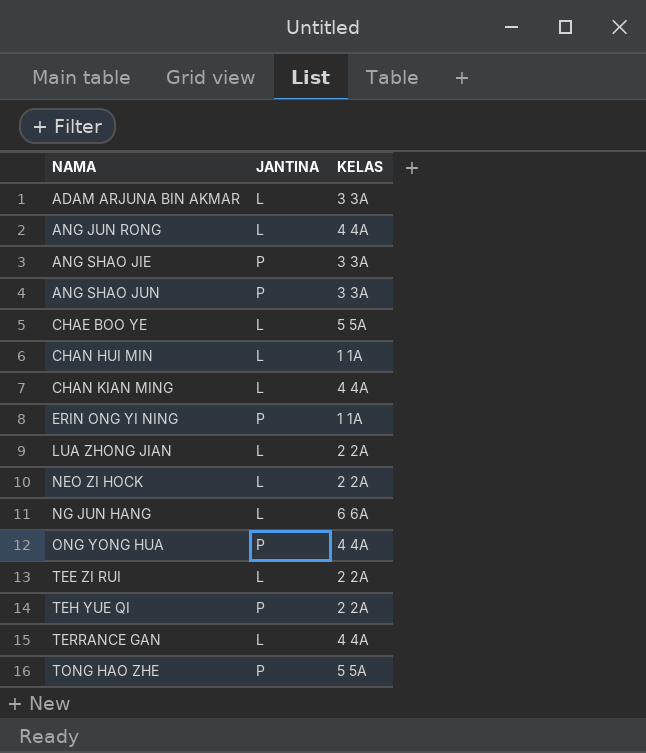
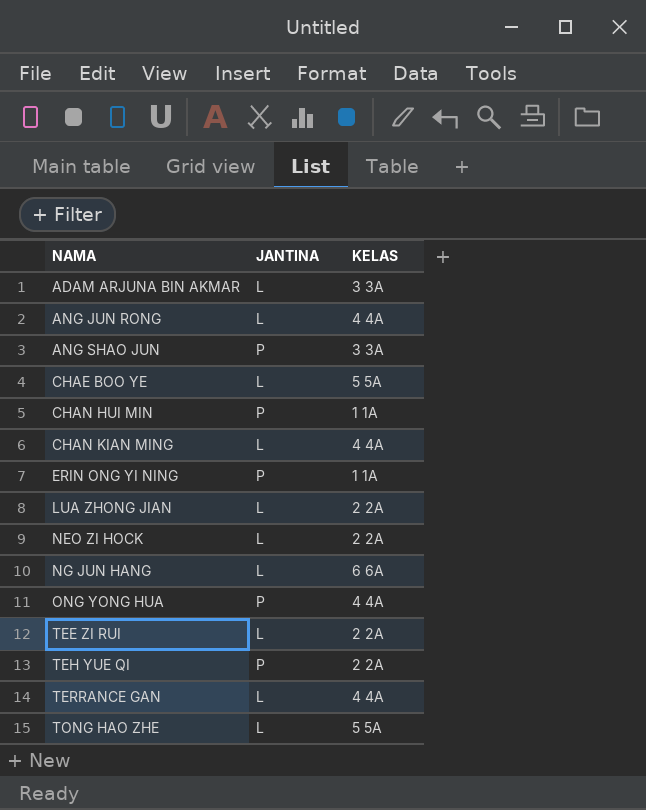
row ANG SHAO JIE: P | 3 3A -> none
CHAN HUI MIN | JANTINA: L -> P
TONG HAO ZHE | JANTINA: P -> L

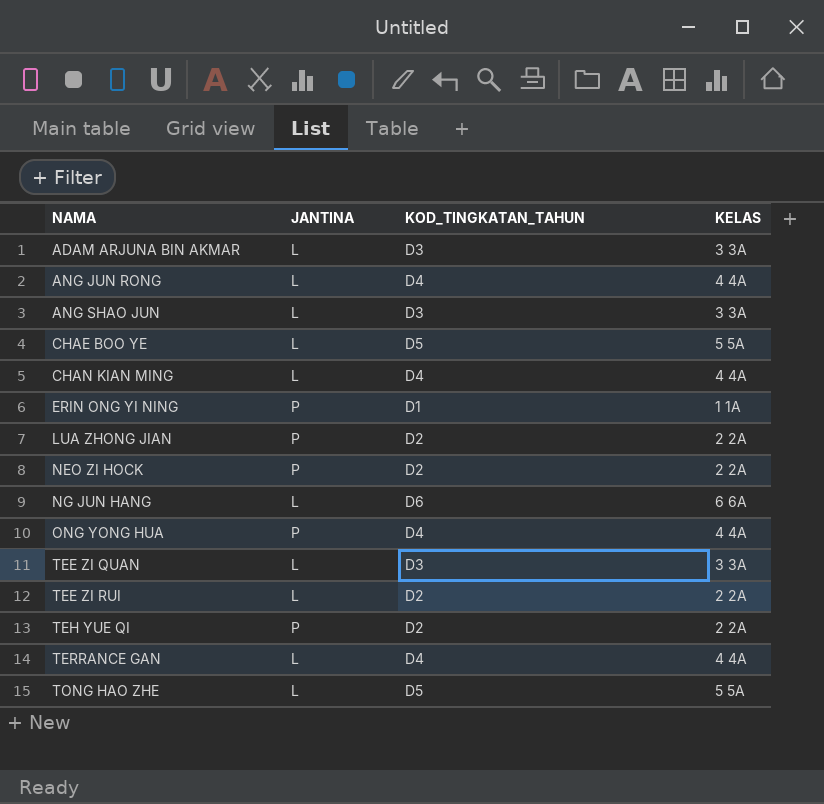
column KOD_TINGKATAN_TAHUN | position: none -> 3
row CHAN HUI MIN: P | 1 1A -> none
ANG SHAO JUN | JANTINA: P -> L
LUA ZHONG JIAN | JANTINA: L -> P
NEO ZI HOCK | JANTINA: L -> P
row TEE ZI QUAN: none -> L | D3 | 3 3A

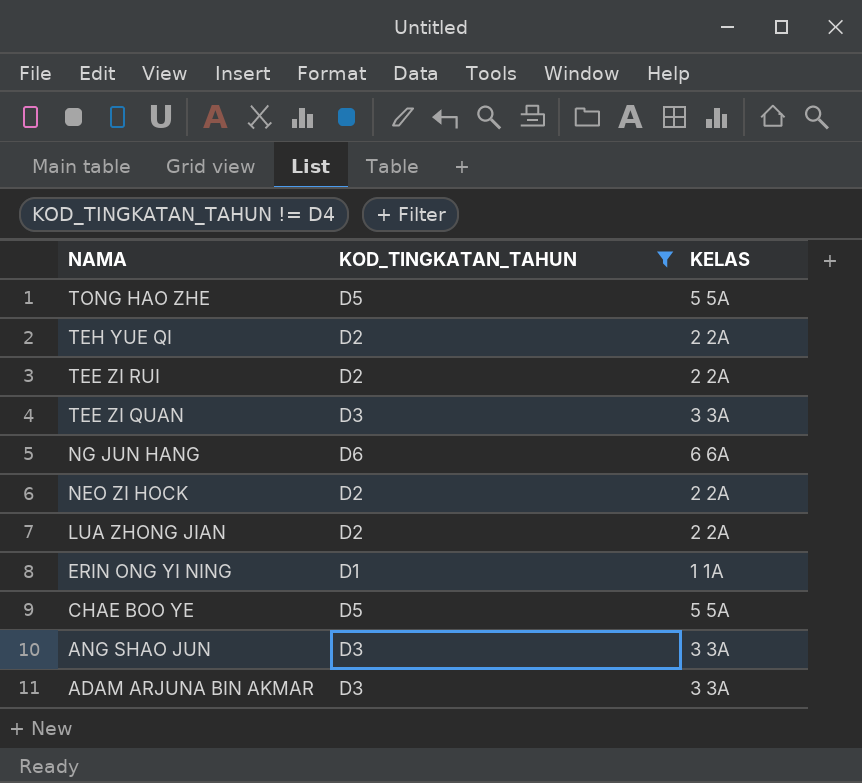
filter: none -> KOD_TINGKATAN_TAHUN != D4
row order: NAMA ascending -> NAMA descending
column JANTINA | position: 2 -> none

